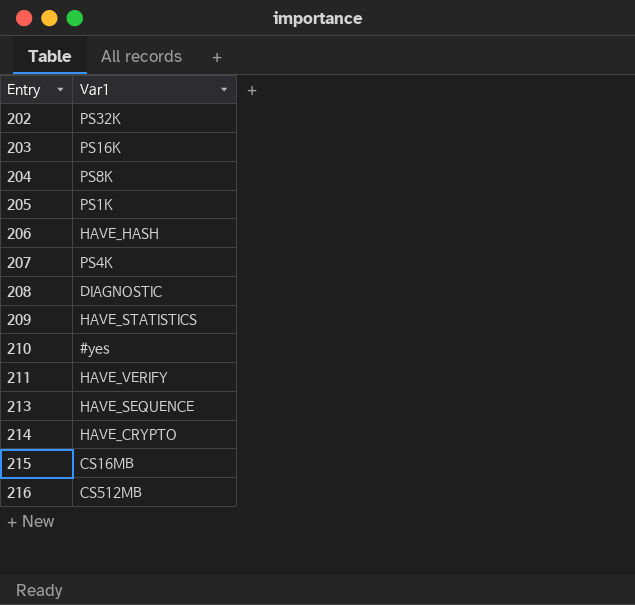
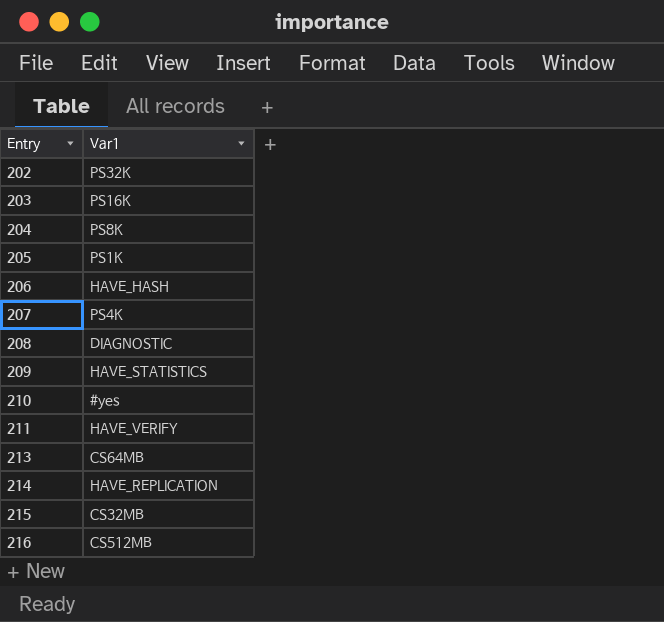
213 | Var1: HAVE_SEQUENCE -> CS64MB
214 | Var1: HAVE_CRYPTO -> HAVE_REPLICATION
215 | Var1: CS16MB -> CS32MB

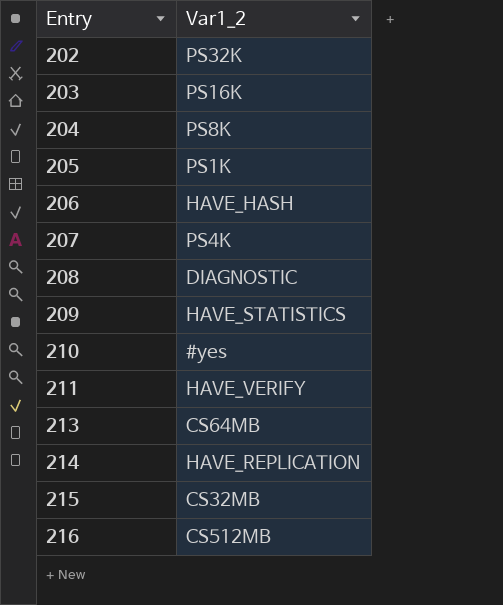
column name: Var1 -> Var1_2

